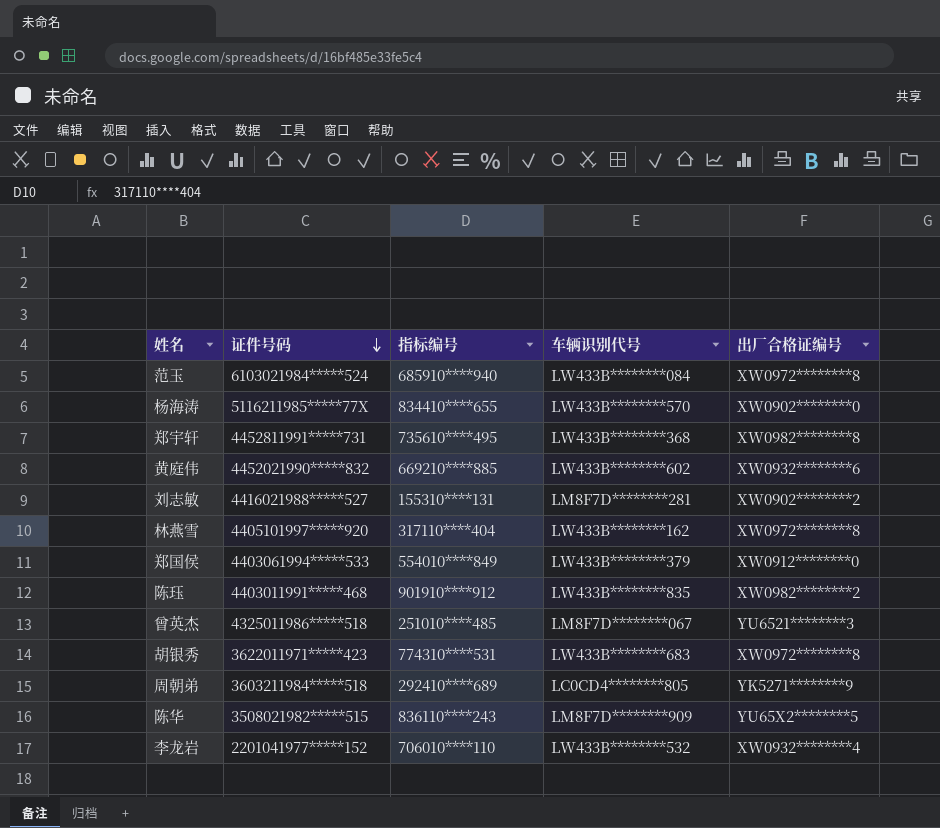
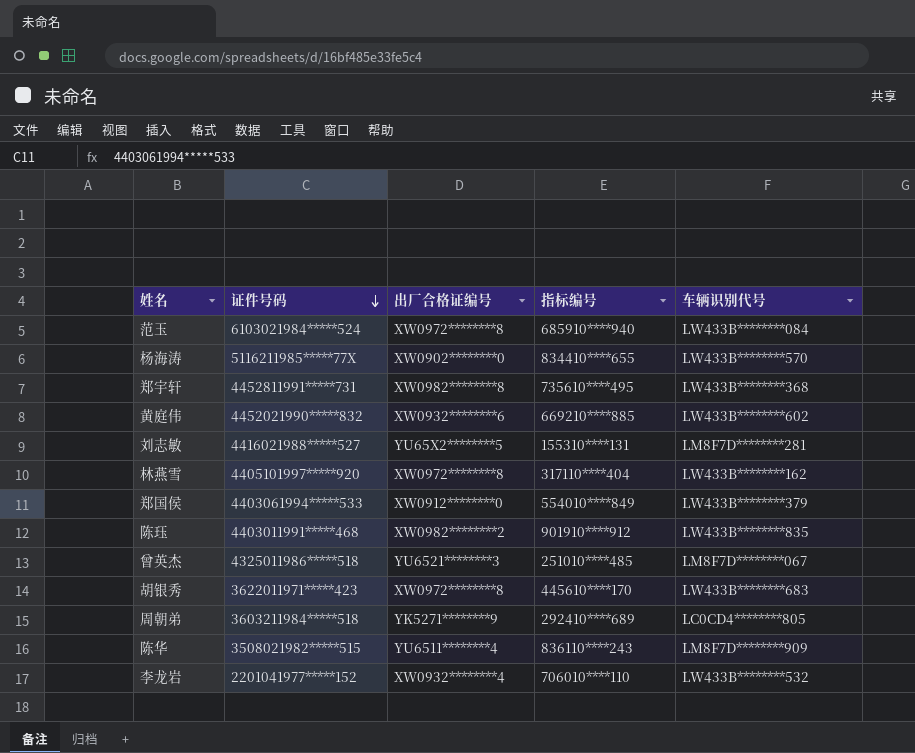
column 出厂合格证编号 | position: 5 -> 3
刘志敏 | 出厂合格证编号: XW0902********2 -> YU65X2********5
胡银秀 | 指标编号: 774310****531 -> 445610****170
陈华 | 出厂合格证编号: YU65X2********5 -> YU6511********4

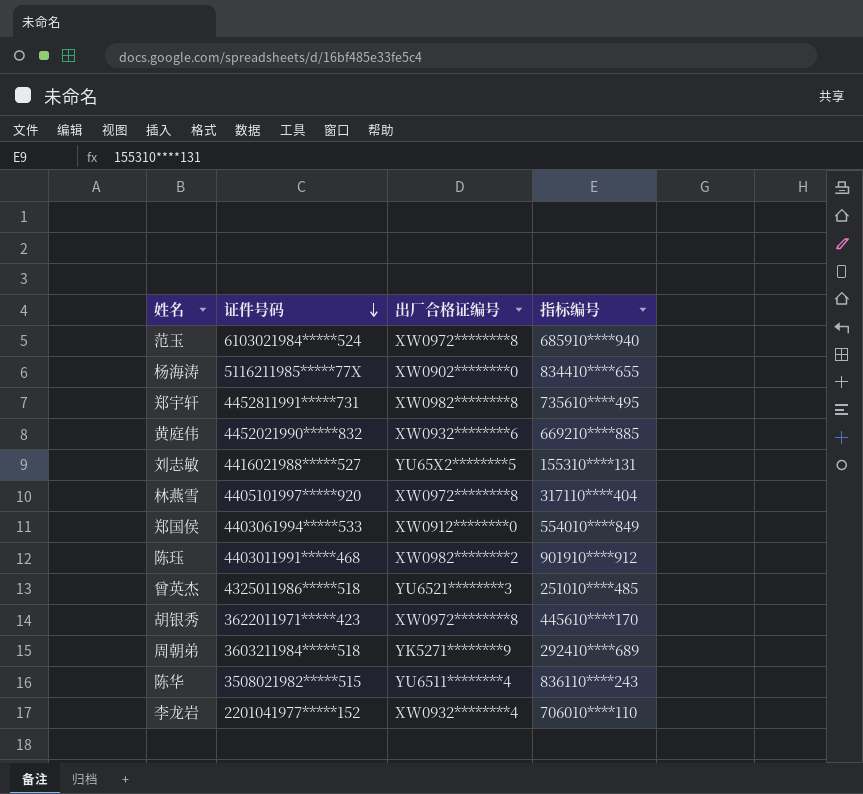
column 车辆识别代号 | position: 5 -> none

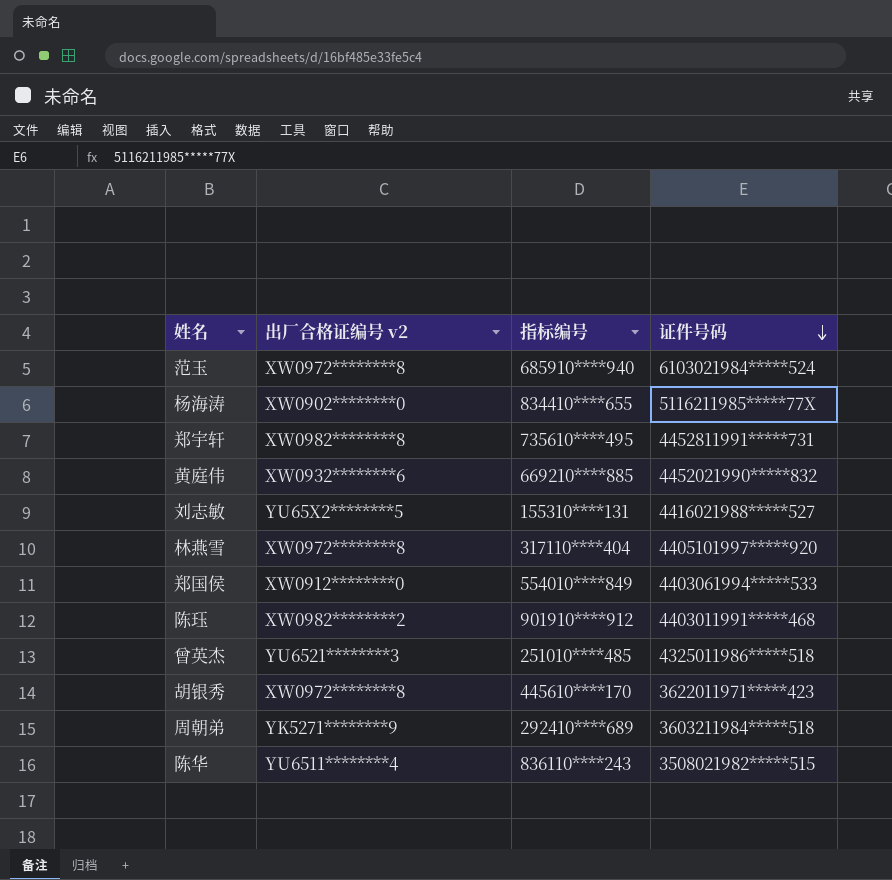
column name: 出厂合格证编号 -> 出厂合格证编号 v2
column 证件号码 | position: 2 -> 4
row 李龙岩: 2201041977*****152 | XW0932********4 | 706010****110 -> none

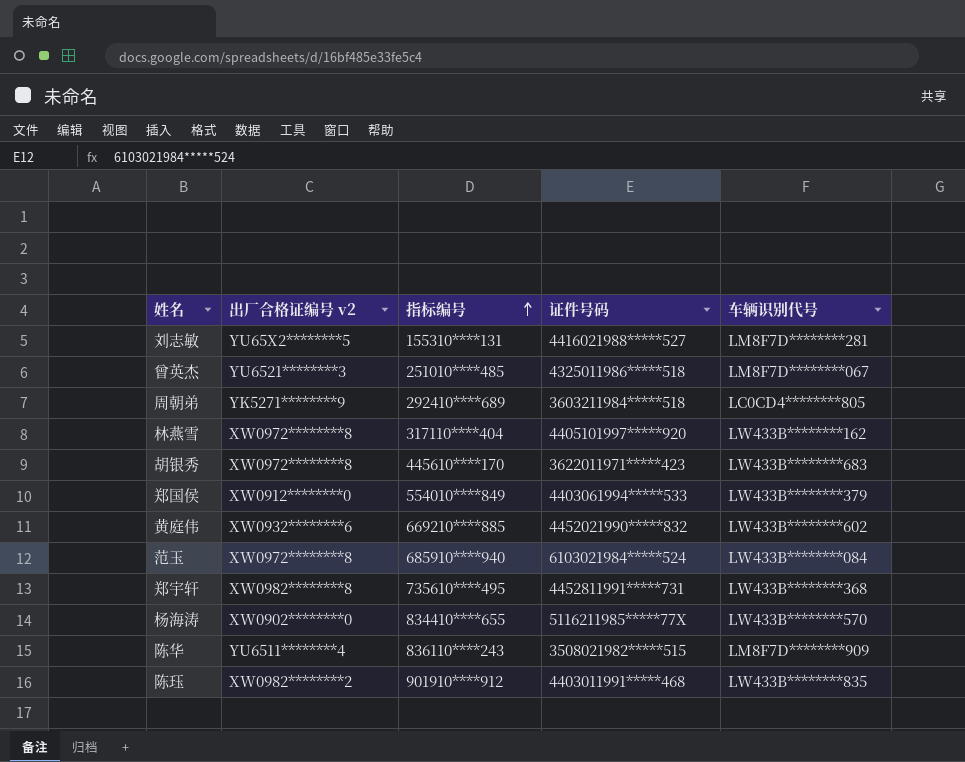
row order: 证件号码 descending -> 指标编号 ascending
column 车辆识别代号 | position: none -> 5

